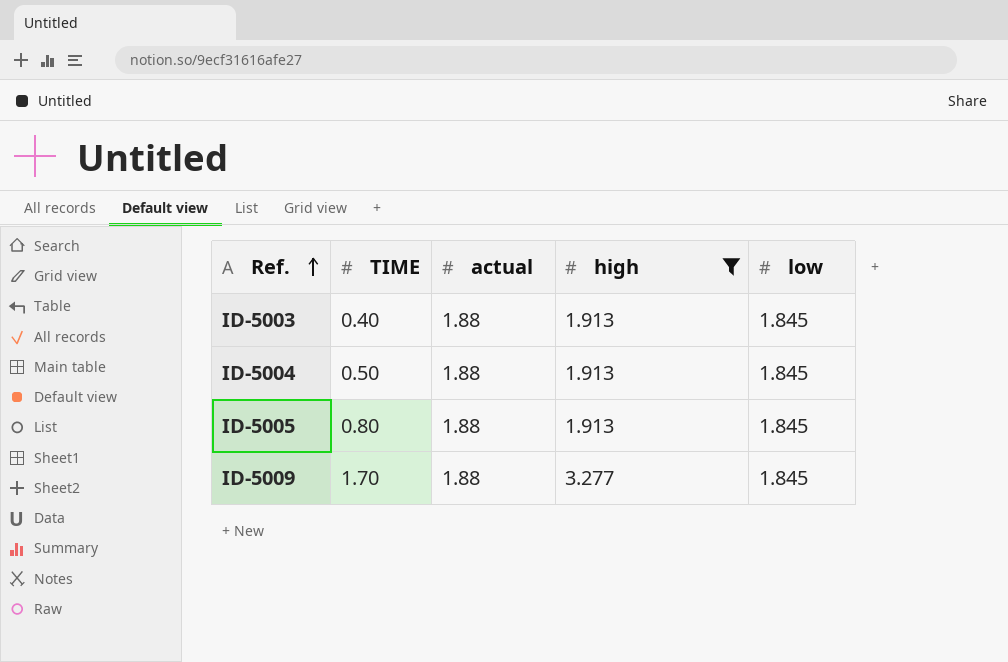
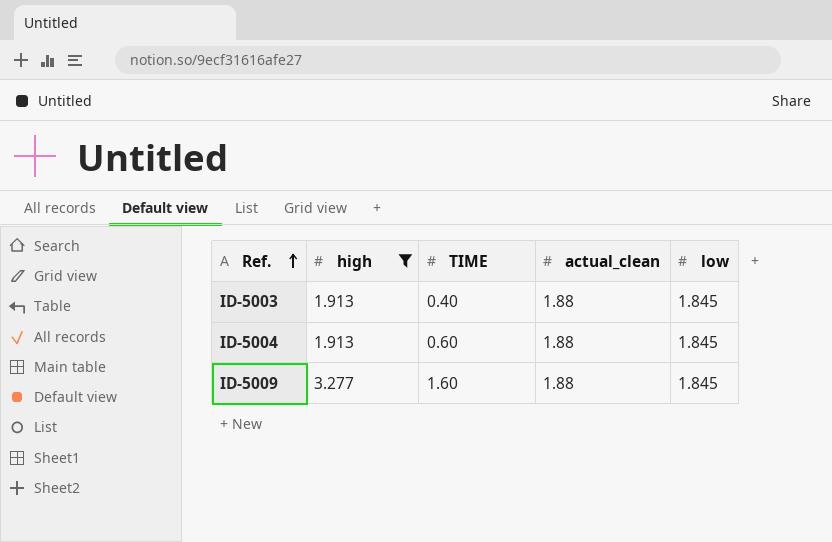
column high | position: 4 -> 2
column name: actual -> actual_clean
row ID-5005: 0.80 | 1.88 | 1.913 | 1.845 -> none
ID-5004 | TIME: 0.50 -> 0.60
ID-5009 | TIME: 1.70 -> 1.60

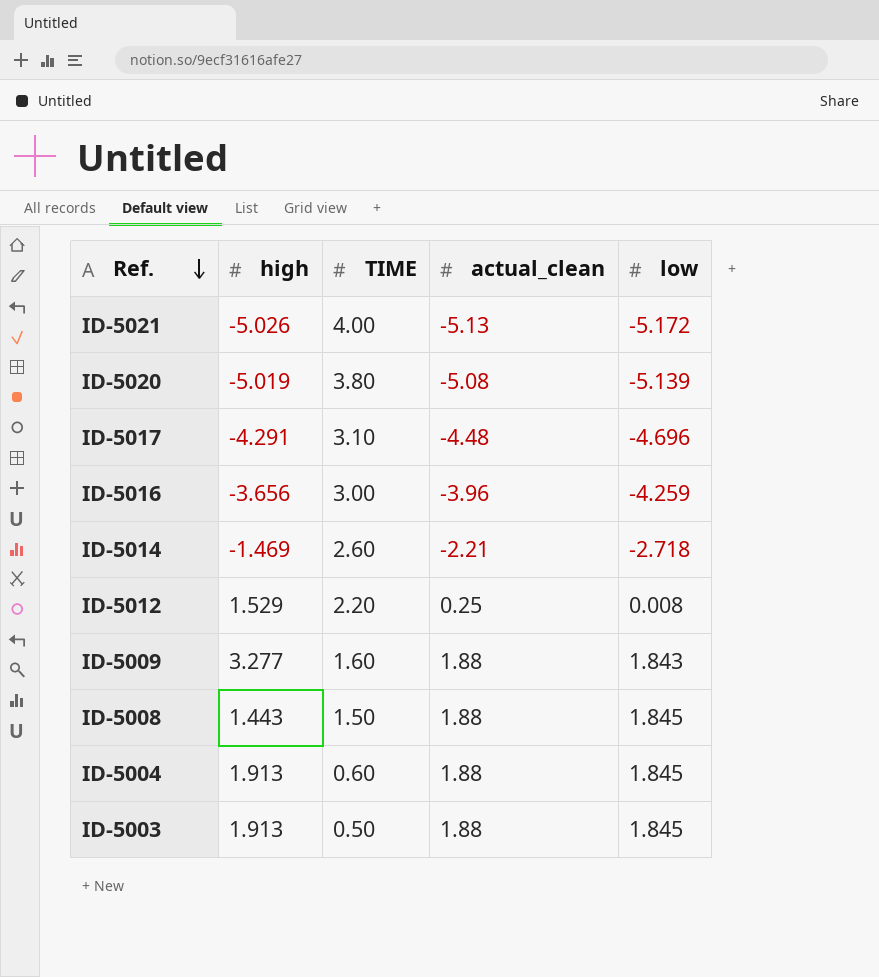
filter: high >= 1.913 -> none
row order: Ref. ascending -> Ref. descending
ID-5009 | low: 1.845 -> 1.843
ID-5003 | TIME: 0.40 -> 0.50

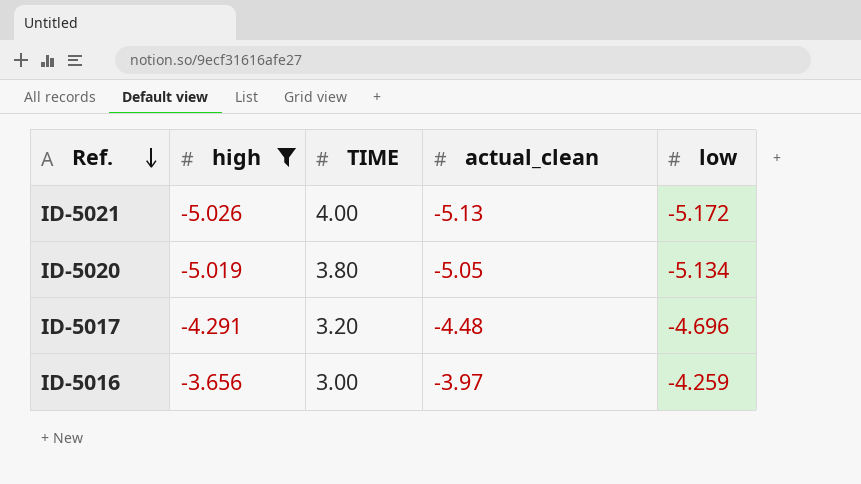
filter: none -> high <= -3.656
ID-5020 | actual_clean: -5.08 -> -5.05
ID-5020 | low: -5.139 -> -5.134
ID-5017 | TIME: 3.10 -> 3.20
ID-5016 | actual_clean: -3.96 -> -3.97

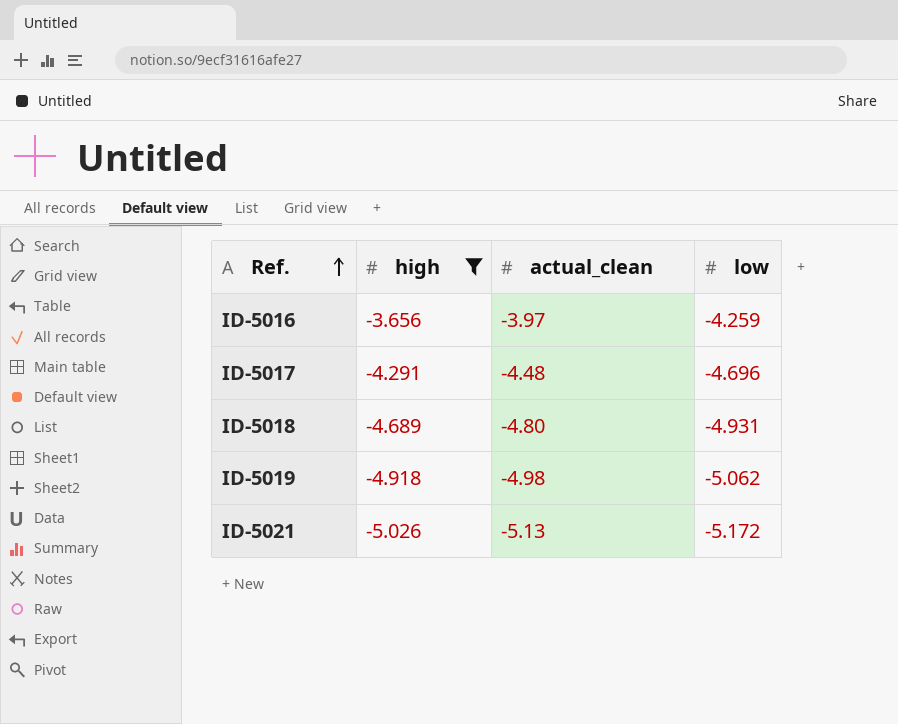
row order: Ref. descending -> Ref. ascending
column TIME | position: 3 -> none
row ID-5020: -5.019 | 3.80 | -5.05 | -5.134 -> none
row ID-5018: none -> -4.689 | -4.80 | -4.931
row ID-5019: none -> -4.918 | -4.98 | -5.062

